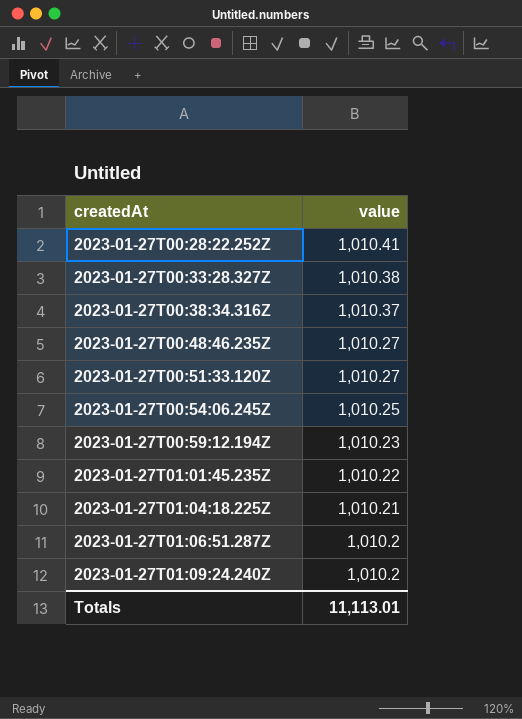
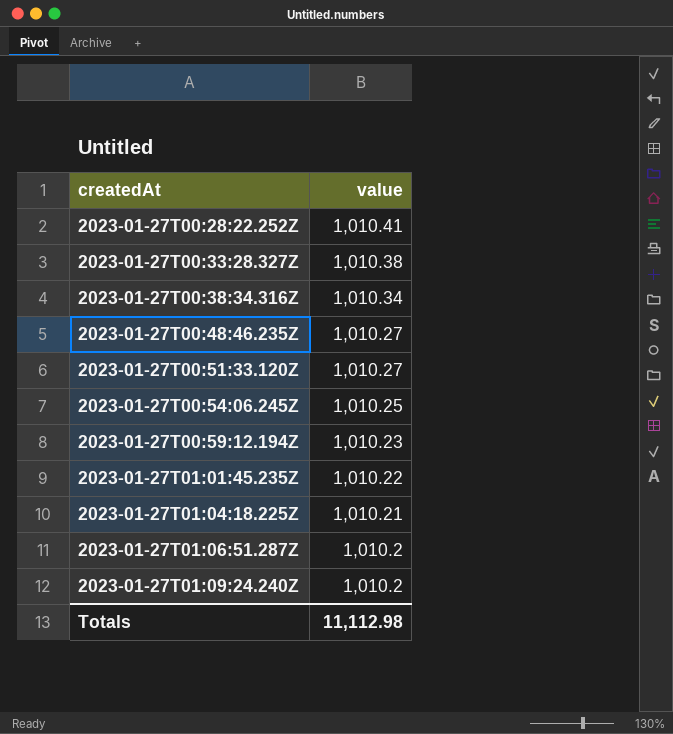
2023-01-27T00:38:34.316Z | value: 1,010.37 -> 1,010.34
Totals | value: 11,113.01 -> 11,112.98

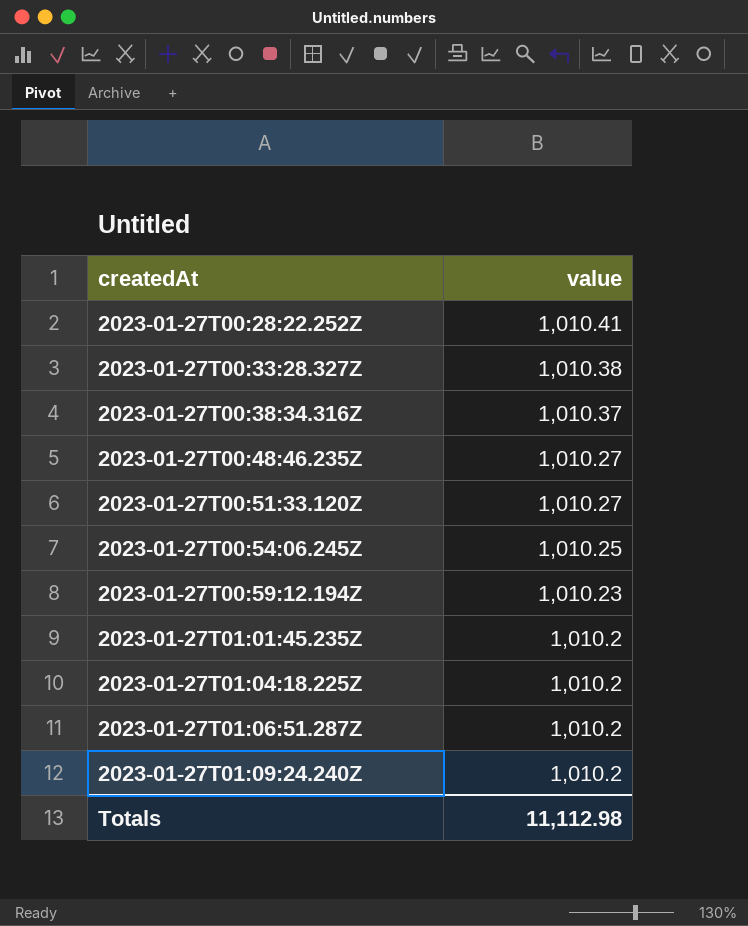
2023-01-27T00:38:34.316Z | value: 1,010.34 -> 1,010.37
2023-01-27T01:01:45.235Z | value: 1,010.22 -> 1,010.2
2023-01-27T01:04:18.225Z | value: 1,010.21 -> 1,010.2

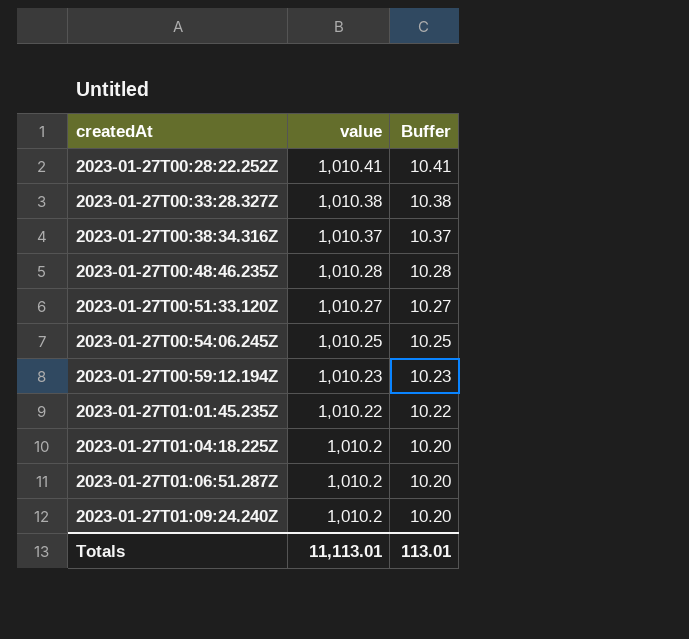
column Buffer | formula: none -> [value] - 1000
2023-01-27T00:48:46.235Z | value: 1,010.27 -> 1,010.28
2023-01-27T01:01:45.235Z | value: 1,010.2 -> 1,010.22
Totals | value: 11,112.98 -> 11,113.01

